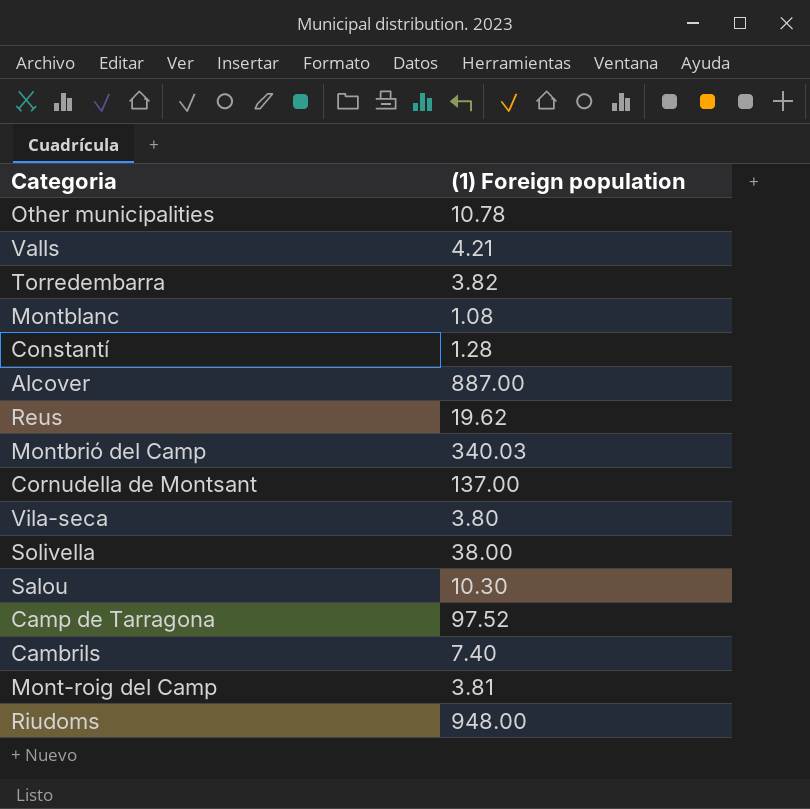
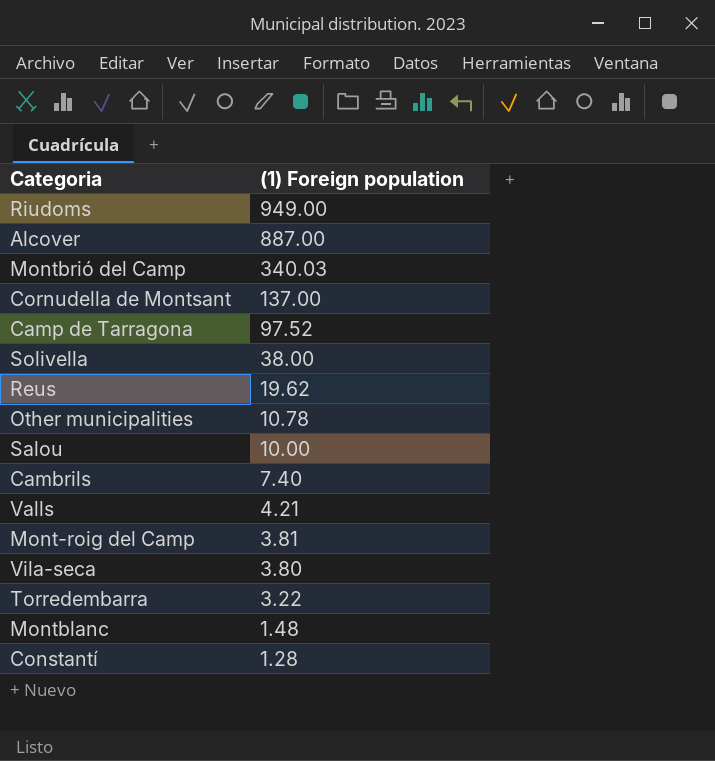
row order: none -> (1) Foreign population descending
Riudoms | (1) Foreign population: 948.00 -> 949.00
Salou | (1) Foreign population: 10.30 -> 10.00
Torredembarra | (1) Foreign population: 3.82 -> 3.22
Montblanc | (1) Foreign population: 1.08 -> 1.48

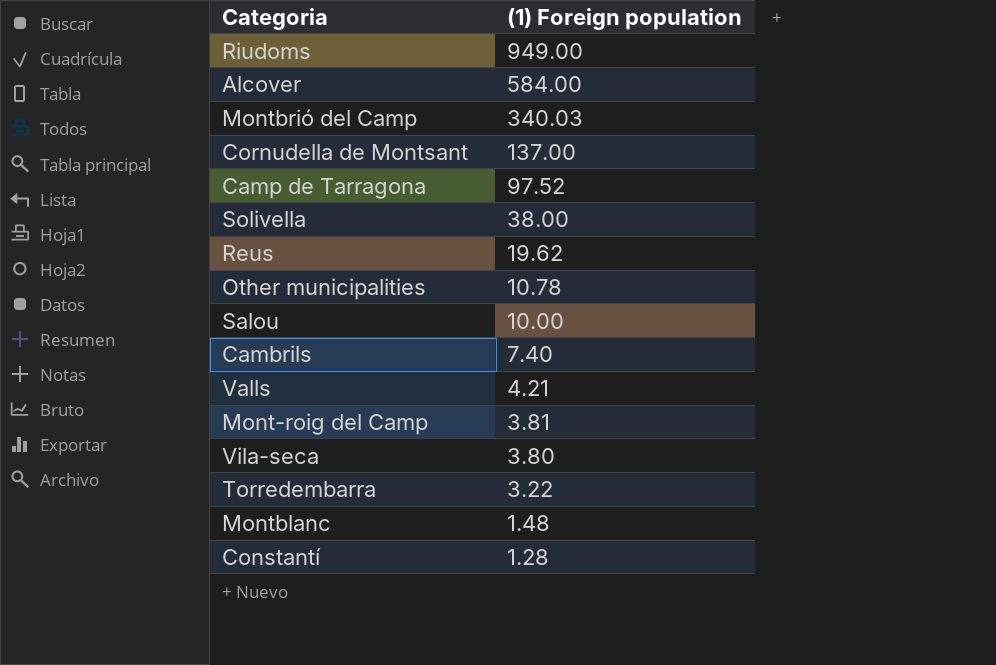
Alcover | (1) Foreign population: 887.00 -> 584.00

